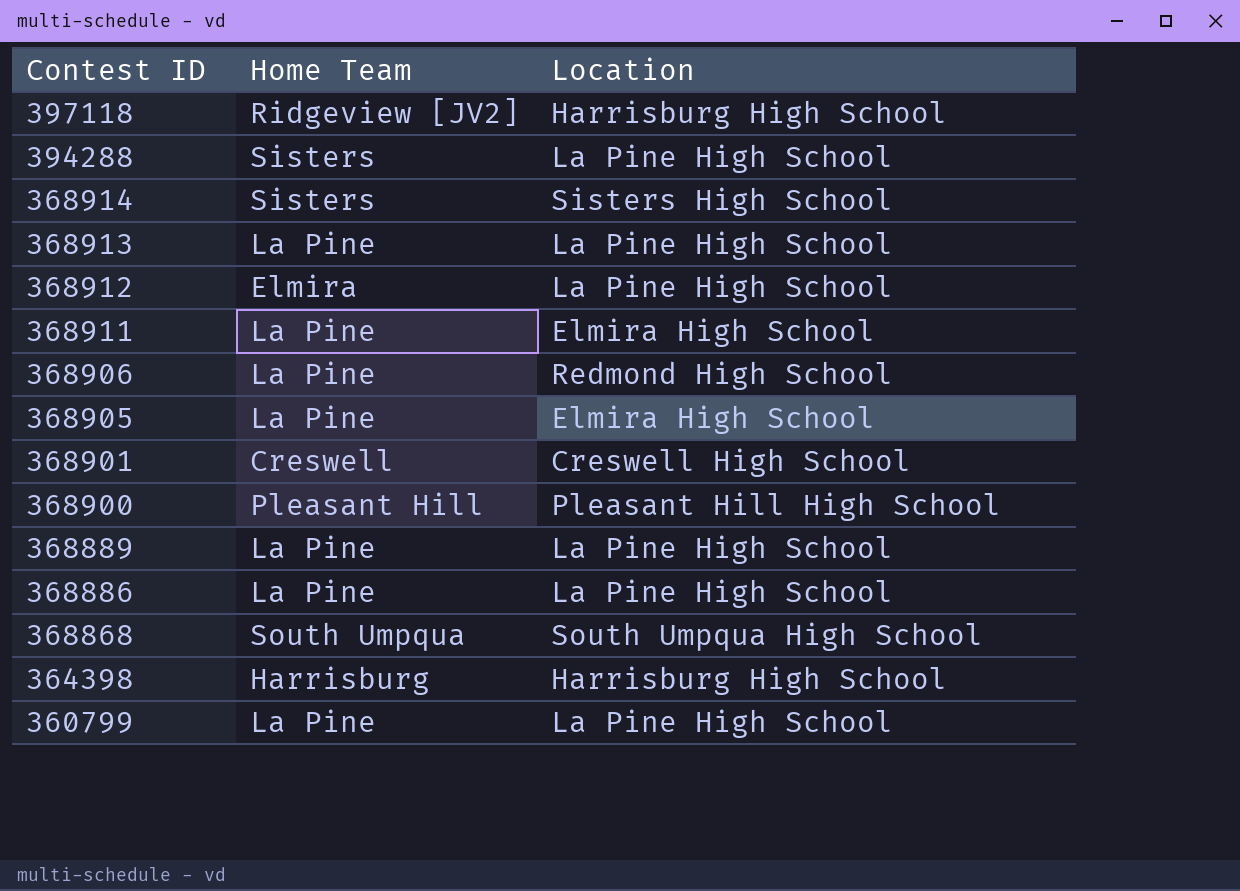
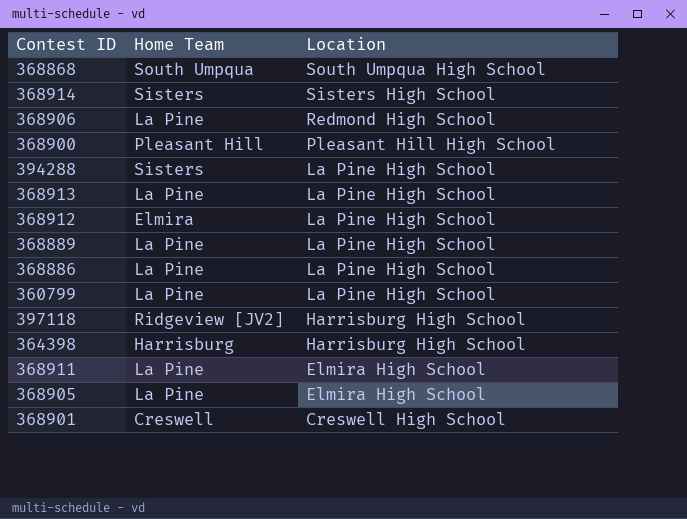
row order: Contest ID descending -> Location descending

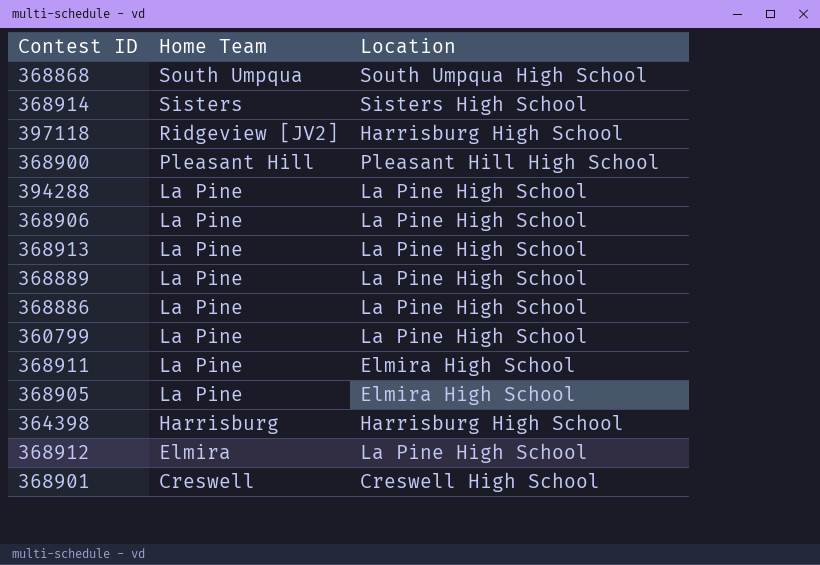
row order: Location descending -> Home Team descending
394288 | Home Team: Sisters -> La Pine
368906 | Location: Redmond High School -> La Pine High School

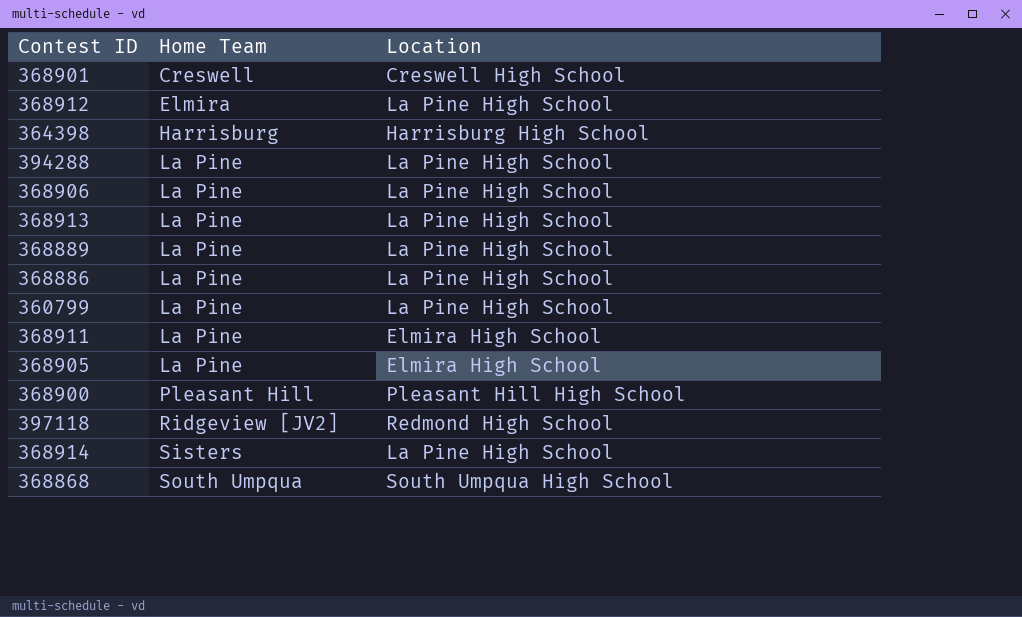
row order: Home Team descending -> Home Team ascending
397118 | Location: Harrisburg High School -> Redmond High School
368914 | Location: Sisters High School -> La Pine High School

